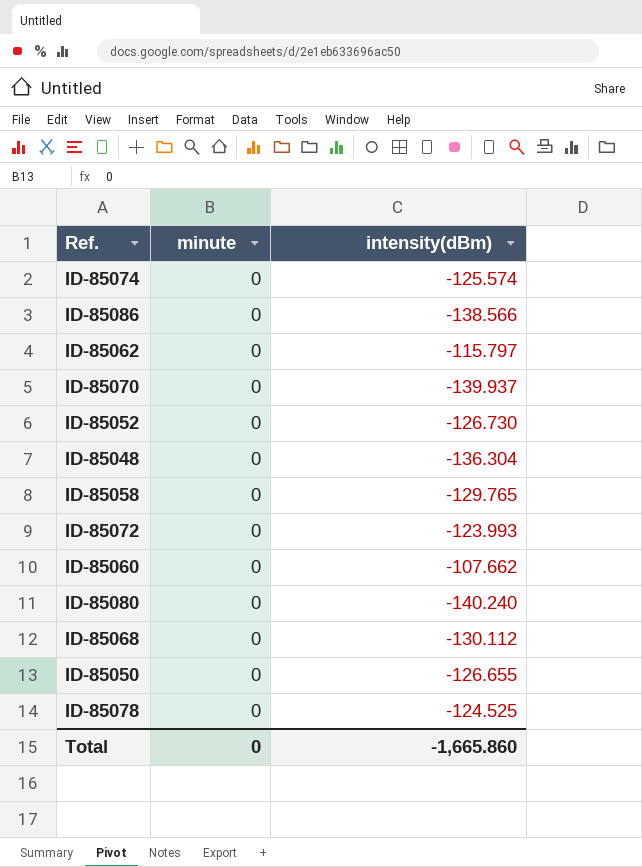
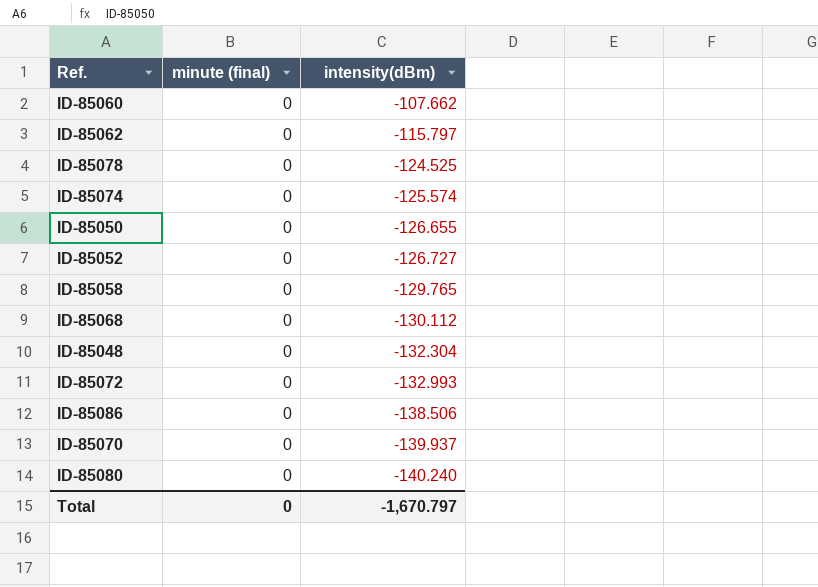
row order: none -> intensity(dBm) descending
column name: minute -> minute (final)
ID-85052 | intensity(dBm): -126.730 -> -126.727
ID-85048 | intensity(dBm): -136.304 -> -132.304
ID-85072 | intensity(dBm): -123.993 -> -132.993
ID-85086 | intensity(dBm): -138.566 -> -138.506
Total | intensity(dBm): -1,665.860 -> -1,670.797

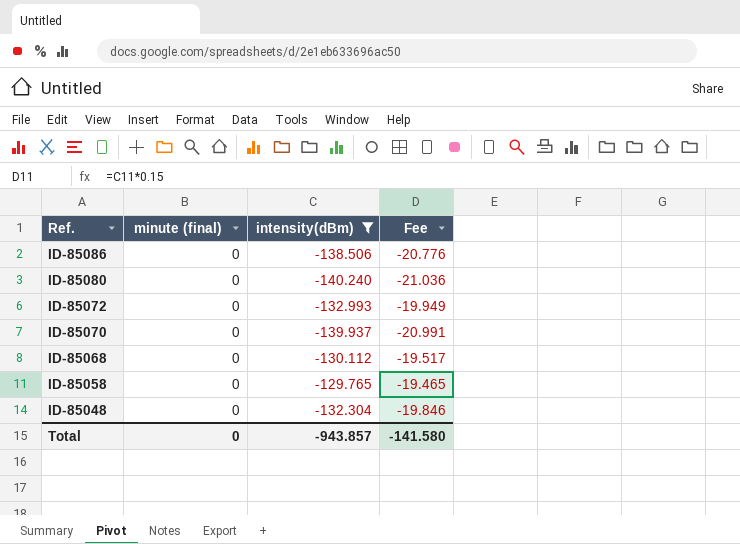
filter: none -> intensity(dBm) <= -129.765
row order: intensity(dBm) descending -> Ref. descending
column Fee | formula: none -> [intensity(dBm)] * 0.15
Total | intensity(dBm): -1,670.797 -> -943.857

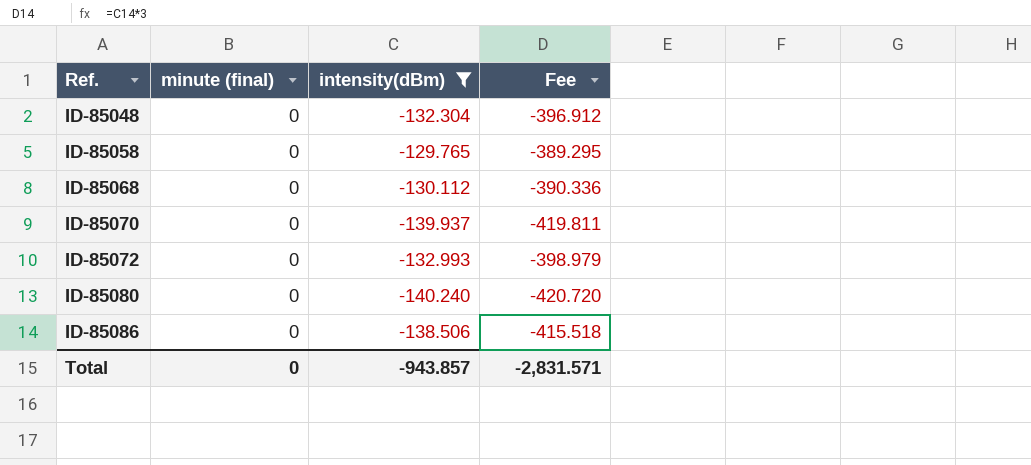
row order: Ref. descending -> Ref. ascending
column Fee | formula: [intensity(dBm)] * 0.15 -> [intensity(dBm)] * 3
Total | Fee: -141.580 -> -2,831.571

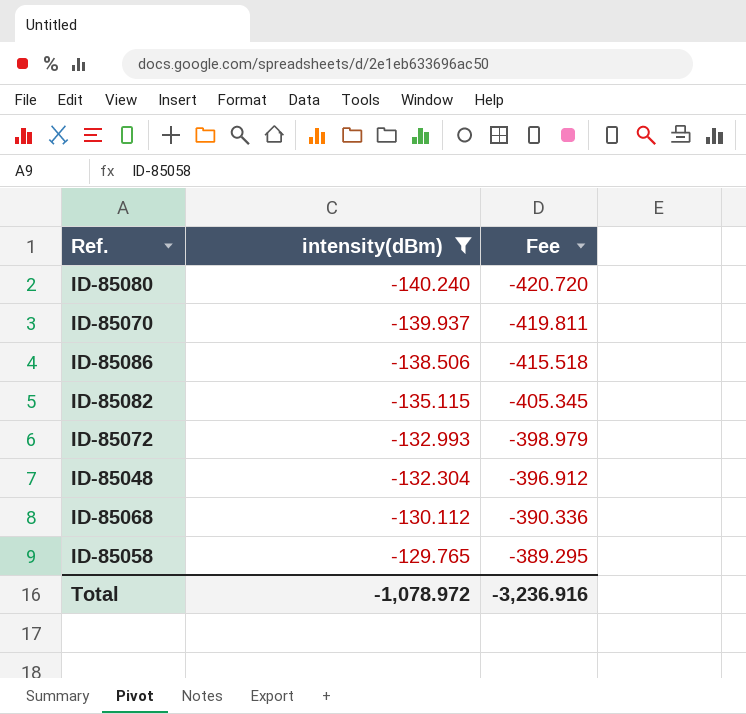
row order: Ref. ascending -> intensity(dBm) ascending
column minute (final) | position: 2 -> none
row ID-85082: none -> -135.115 | -405.345
Total | intensity(dBm): -943.857 -> -1,078.972
Total | Fee: -2,831.571 -> -3,236.916

